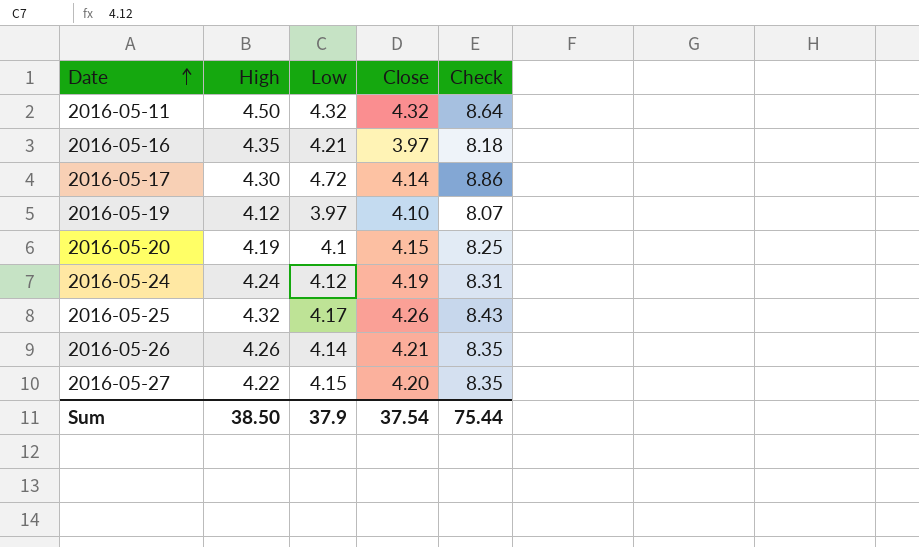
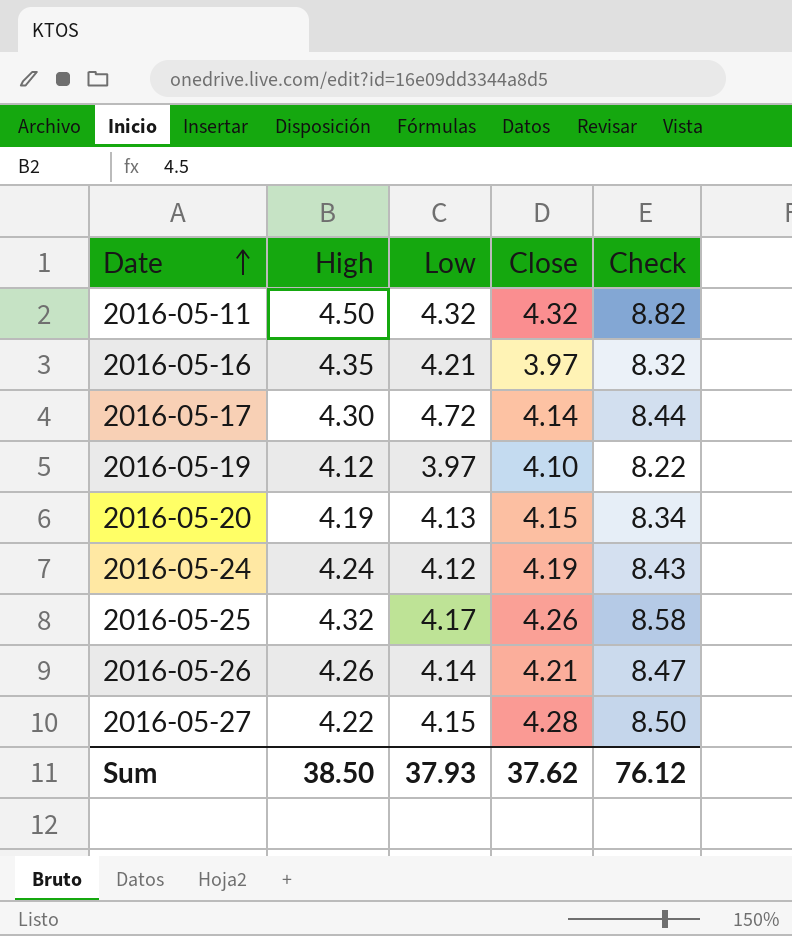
column Check | formula: [Low] + [Close] -> [High] + [Close]
2016-05-20 | Low: 4.1 -> 4.13
2016-05-27 | Close: 4.20 -> 4.28
Sum | Low: 37.9 -> 37.93
Sum | Close: 37.54 -> 37.62
Sum | Check: 75.44 -> 76.12

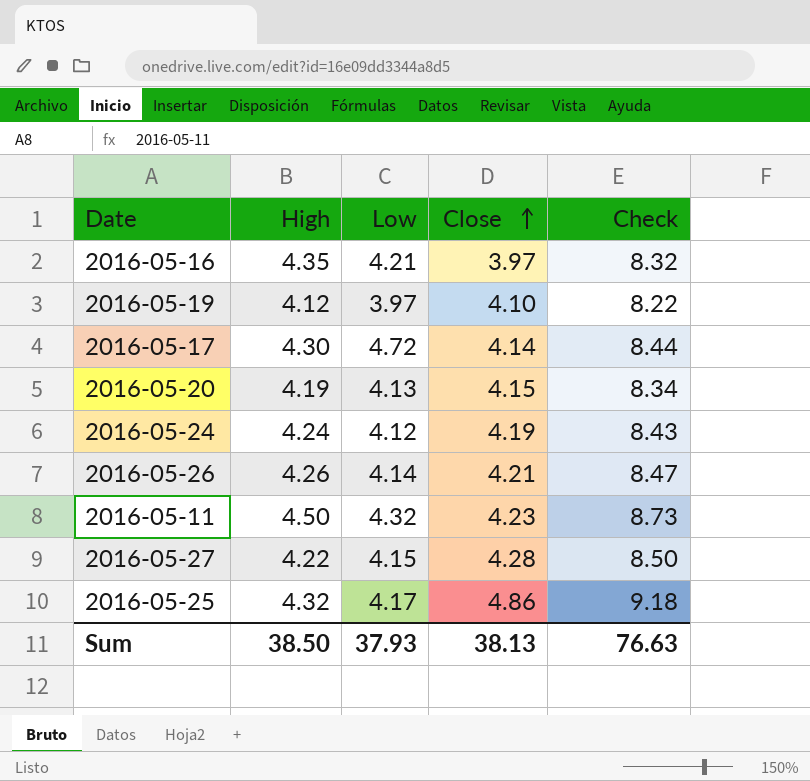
row order: Date ascending -> Close ascending
2016-05-11 | Close: 4.32 -> 4.23
2016-05-11 | Check: 8.82 -> 8.73
2016-05-25 | Close: 4.26 -> 4.86
2016-05-25 | Check: 8.58 -> 9.18
Sum | Close: 37.62 -> 38.13
Sum | Check: 76.12 -> 76.63

